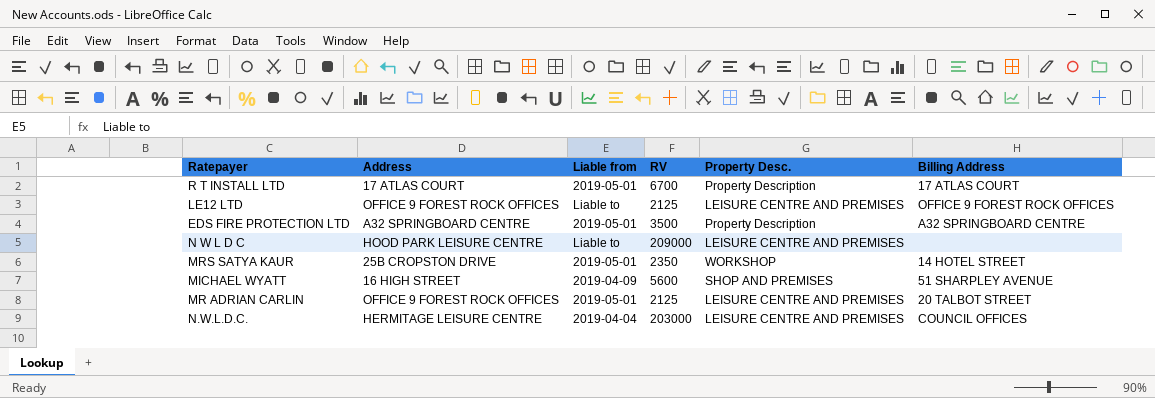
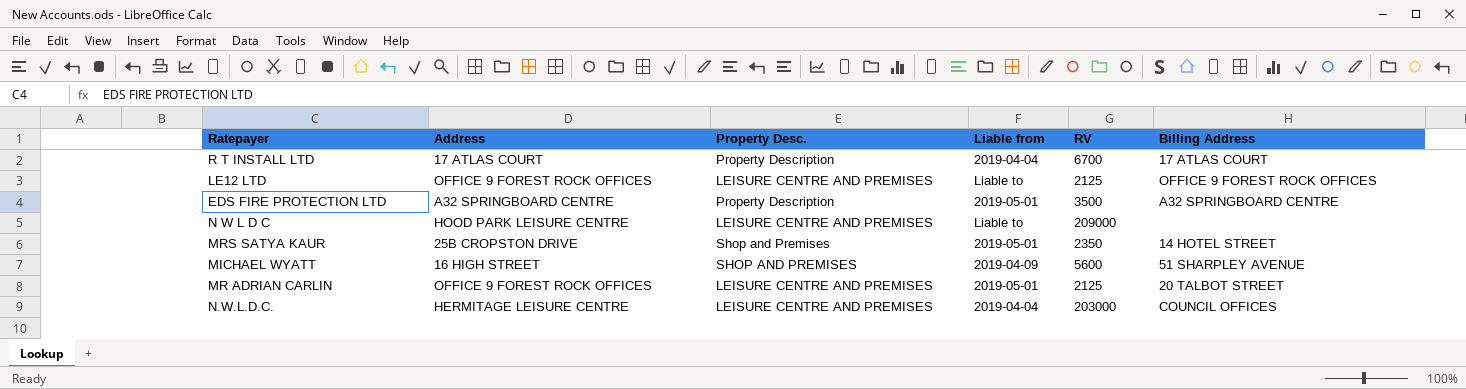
column Property Desc. | position: 5 -> 3
R T INSTALL LTD | Liable from: 2019-05-01 -> 2019-04-04
MRS SATYA KAUR | Property Desc.: WORKSHOP -> Shop and Premises

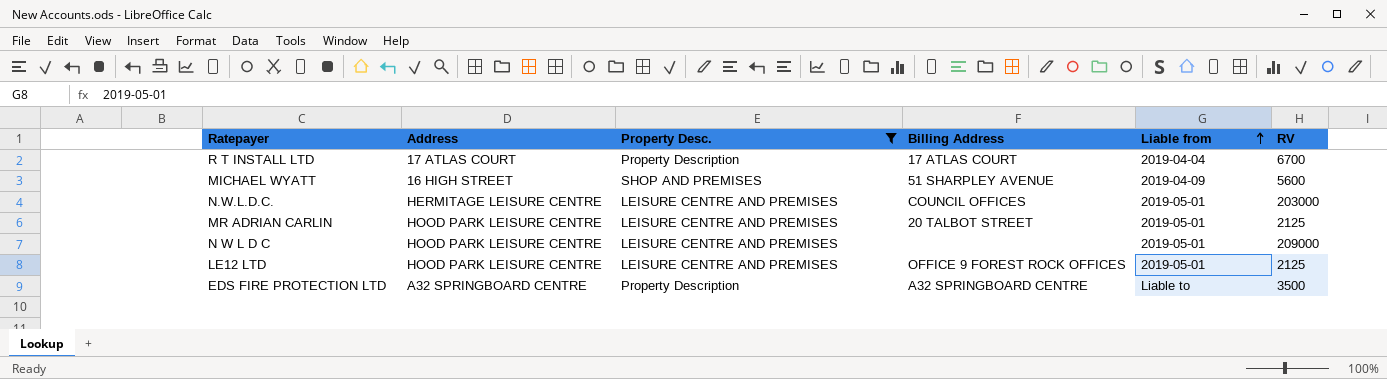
filter: none -> Property Desc. != Shop and Premises
row order: none -> Liable from ascending
column Billing Address | position: 6 -> 4
N.W.L.D.C. | Liable from: 2019-04-04 -> 2019-05-01
MR ADRIAN CARLIN | Address: OFFICE 9 FOREST ROCK OFFICES -> HOOD PARK LEISURE CENTRE
N W L D C | Liable from: Liable to -> 2019-05-01
LE12 LTD | Address: OFFICE 9 FOREST ROCK OFFICES -> HOOD PARK LEISURE CENTRE
LE12 LTD | Liable from: Liable to -> 2019-05-01
EDS FIRE PROTECTION LTD | Liable from: 2019-05-01 -> Liable to

